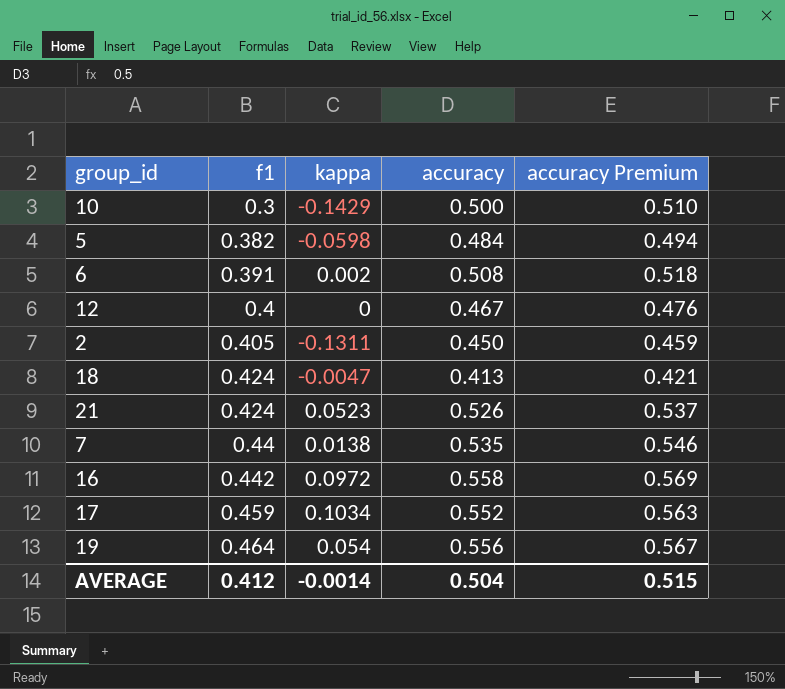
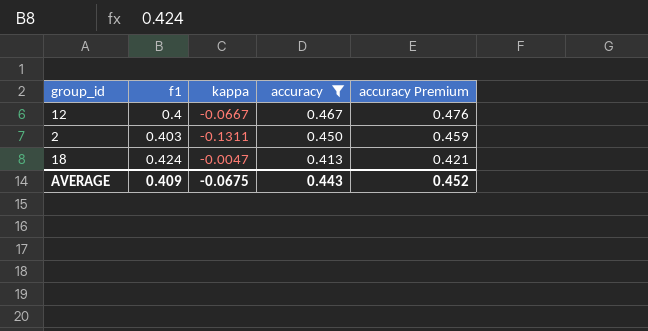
filter: none -> accuracy <= 0.467
12 | kappa: 0 -> -0.0667
2 | f1: 0.405 -> 0.403
AVERAGE | f1: 0.412 -> 0.409
AVERAGE | kappa: -0.0014 -> -0.0675
AVERAGE | accuracy: 0.504 -> 0.443
AVERAGE | accuracy Premium: 0.515 -> 0.452

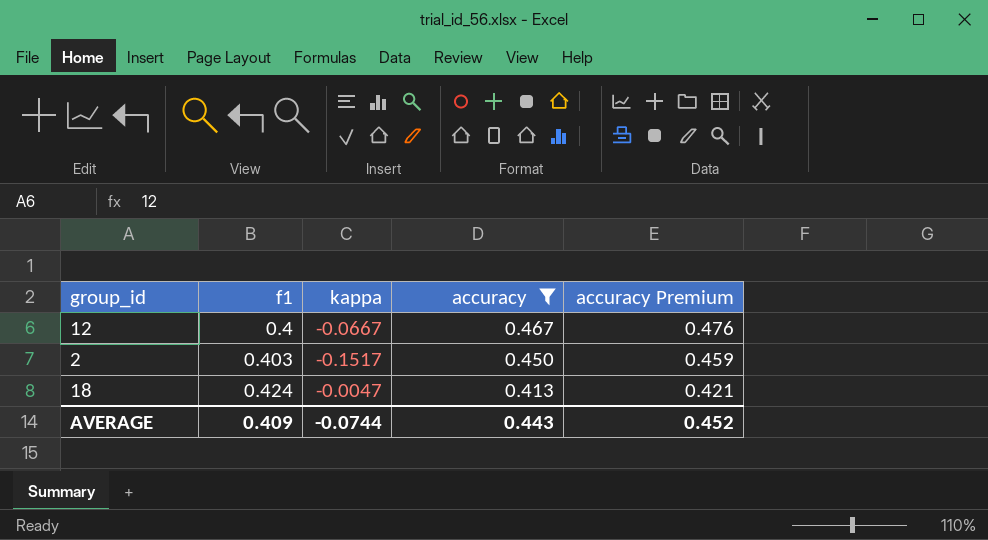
2 | kappa: -0.1311 -> -0.1517
AVERAGE | kappa: -0.0675 -> -0.0744

